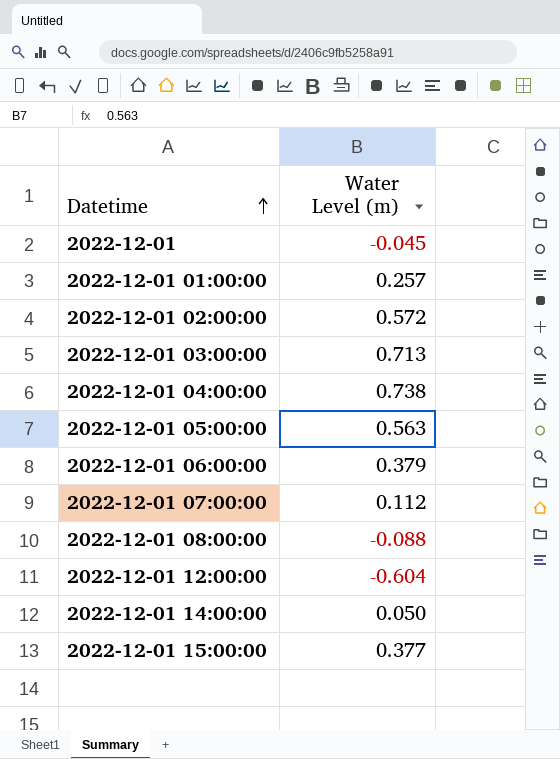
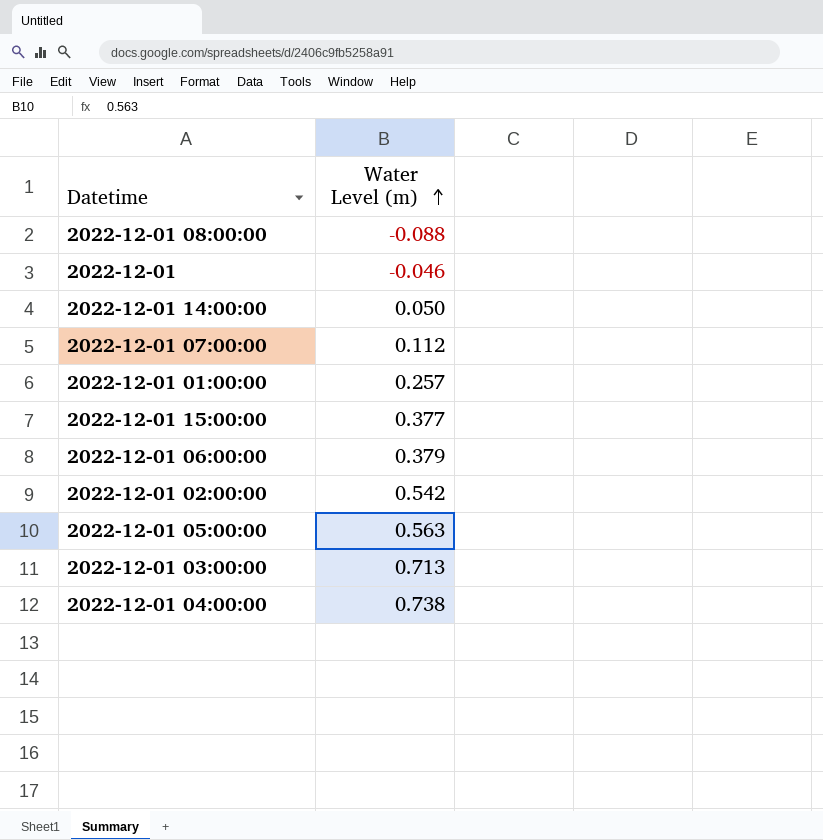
row order: Datetime ascending -> Water Level (m) ascending
row 2022-12-01 12:00:00: -0.604 -> none
2022-12-01 | Water Level (m): -0.045 -> -0.046
2022-12-01 02:00:00 | Water Level (m): 0.572 -> 0.542

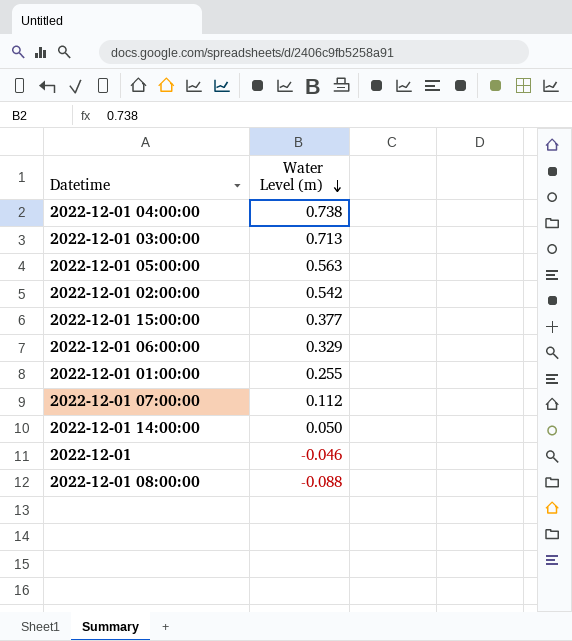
row order: Water Level (m) ascending -> Water Level (m) descending
2022-12-01 06:00:00 | Water Level (m): 0.379 -> 0.329
2022-12-01 01:00:00 | Water Level (m): 0.257 -> 0.255

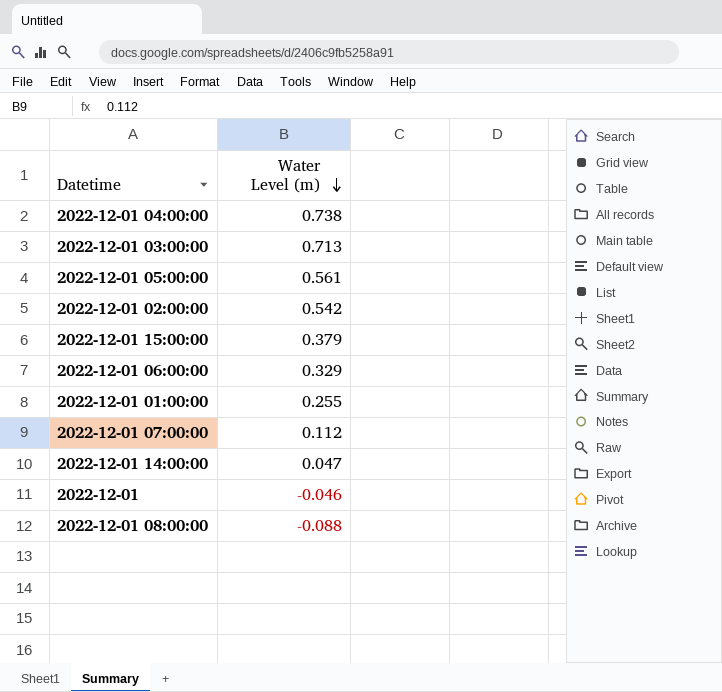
2022-12-01 05:00:00 | Water Level (m): 0.563 -> 0.561
2022-12-01 15:00:00 | Water Level (m): 0.377 -> 0.379
2022-12-01 14:00:00 | Water Level (m): 0.050 -> 0.047

